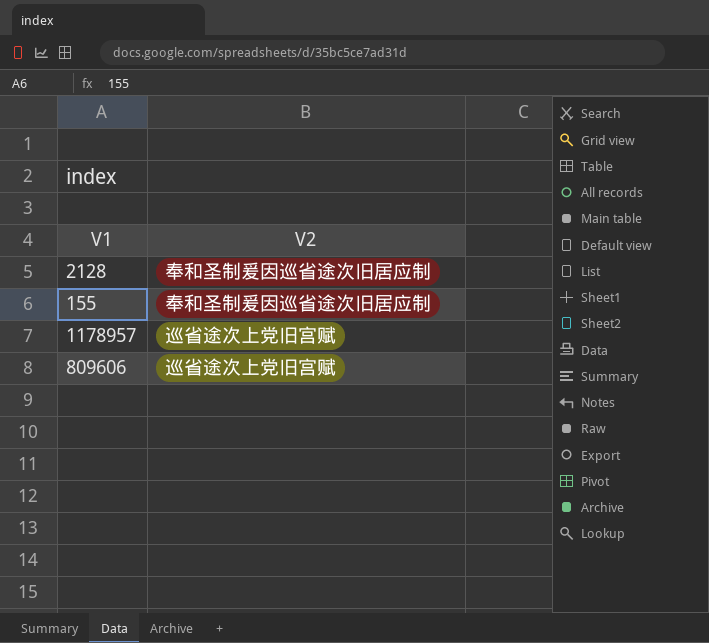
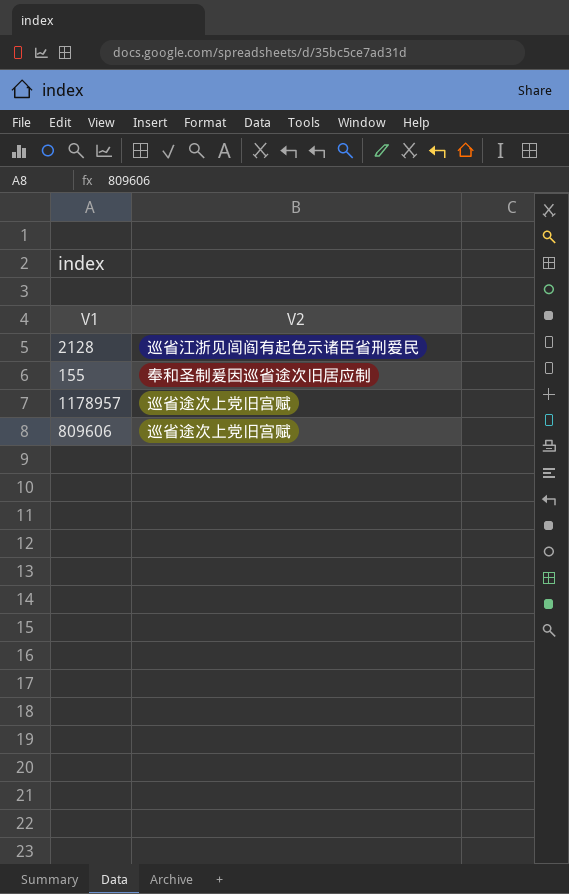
2128 | V2: 奉和圣制爰因巡省途次旧居应制 -> 巡省江浙见闾阎有起色示诸臣省刑爱民

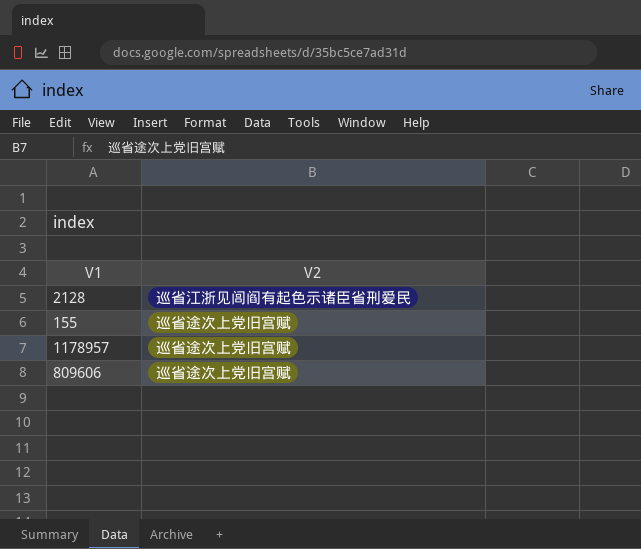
155 | V2: 奉和圣制爰因巡省途次旧居应制 -> 巡省途次上党旧宫赋

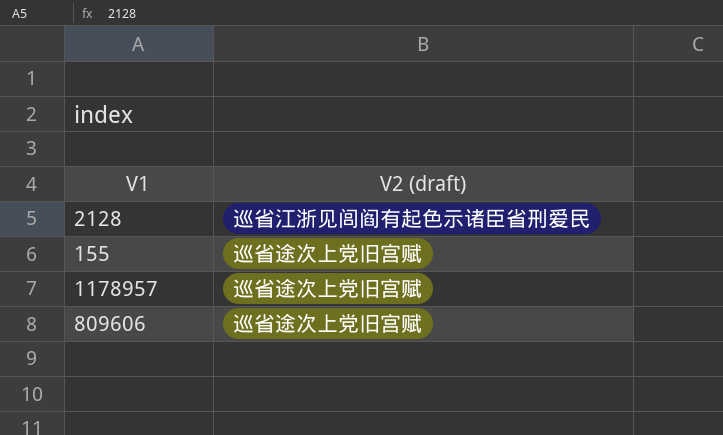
column name: V2 -> V2 (draft)

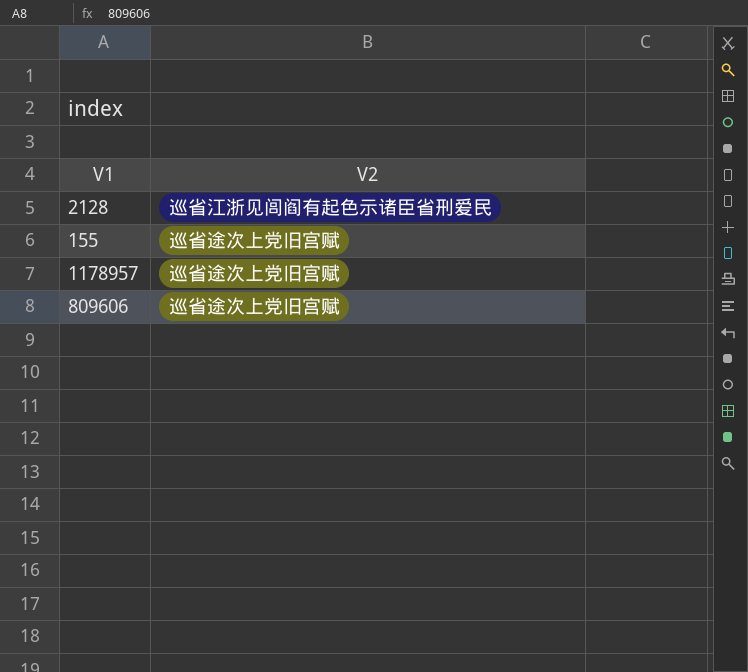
column name: V2 (draft) -> V2

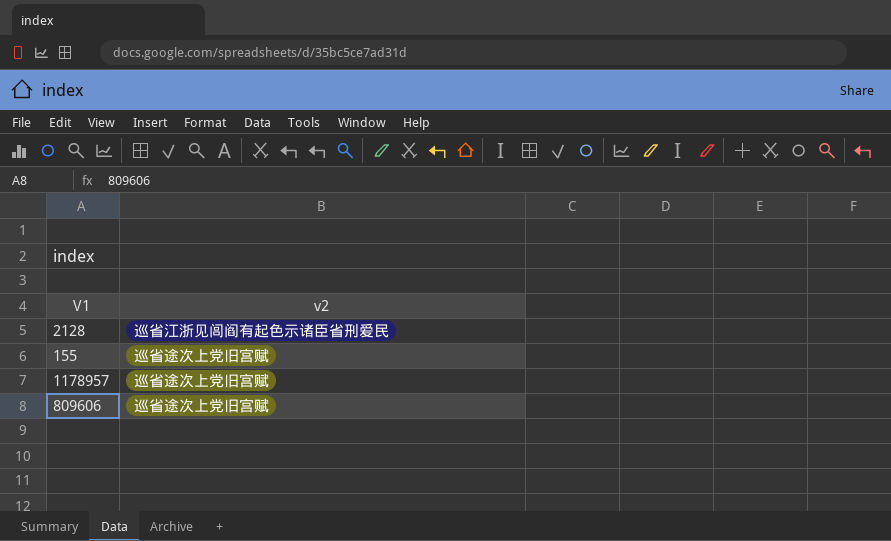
column name: V2 -> v2

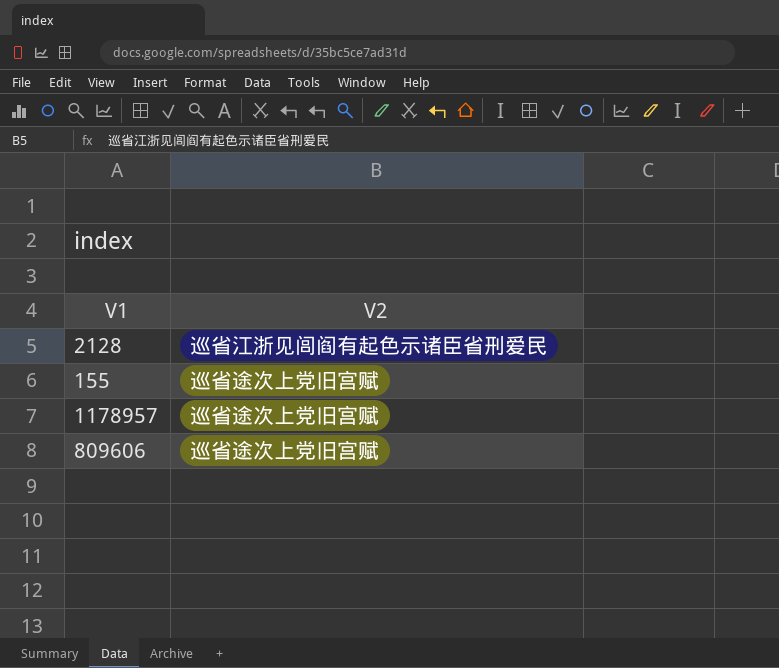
column name: v2 -> V2

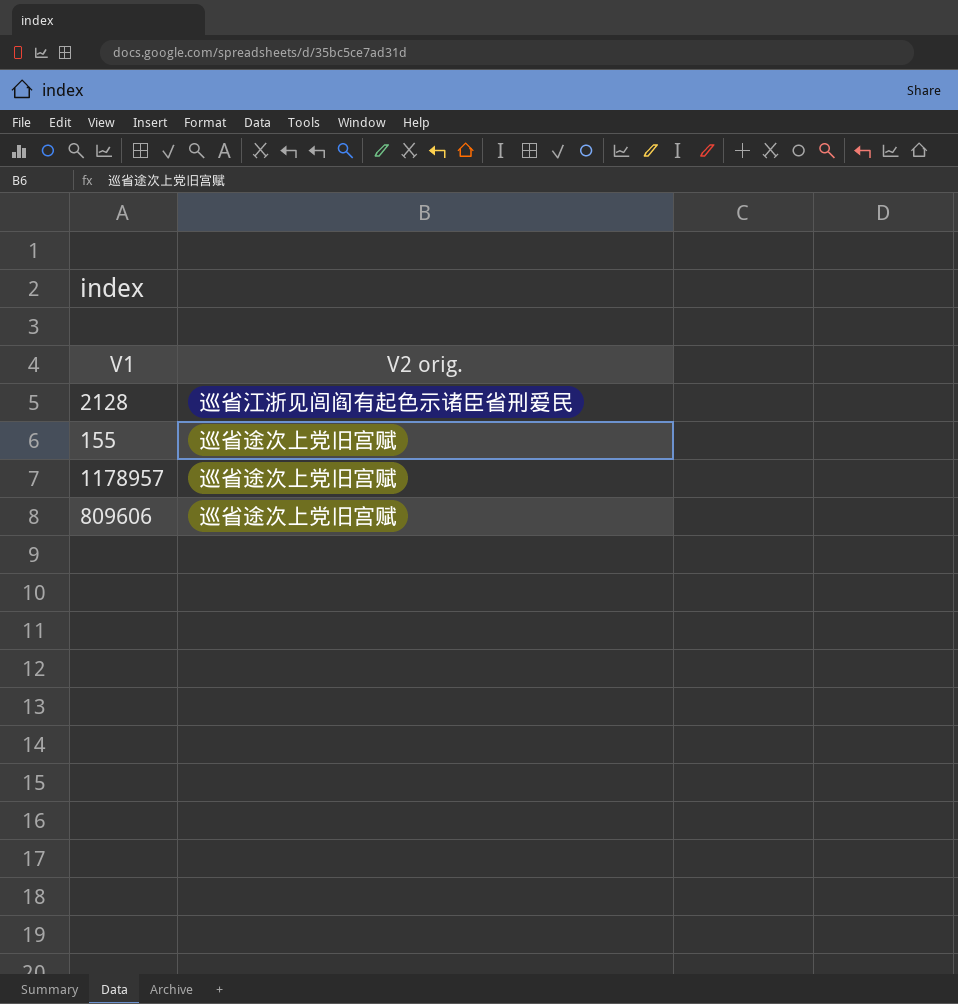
column name: V2 -> V2 orig.

